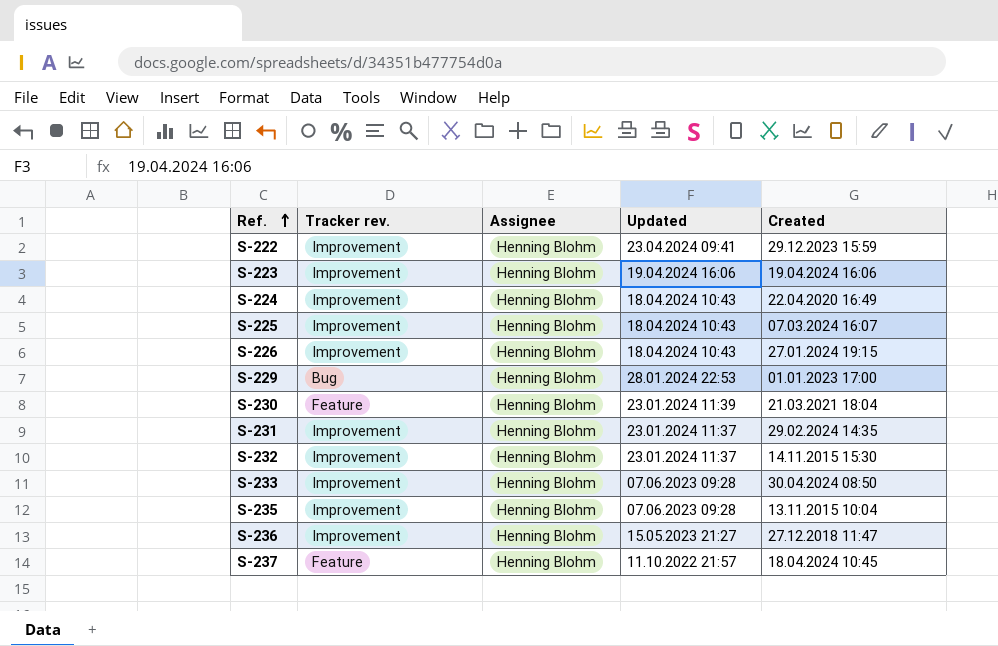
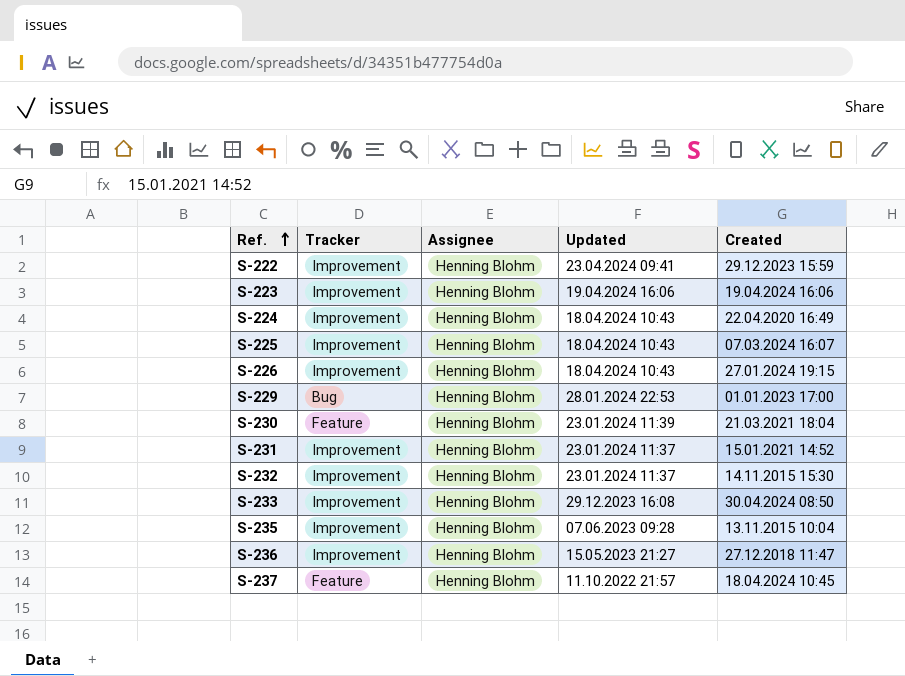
column name: Tracker rev. -> Tracker
S-231 | Created: 29.02.2024 14:35 -> 15.01.2021 14:52
S-233 | Updated: 07.06.2023 09:28 -> 29.12.2023 16:08

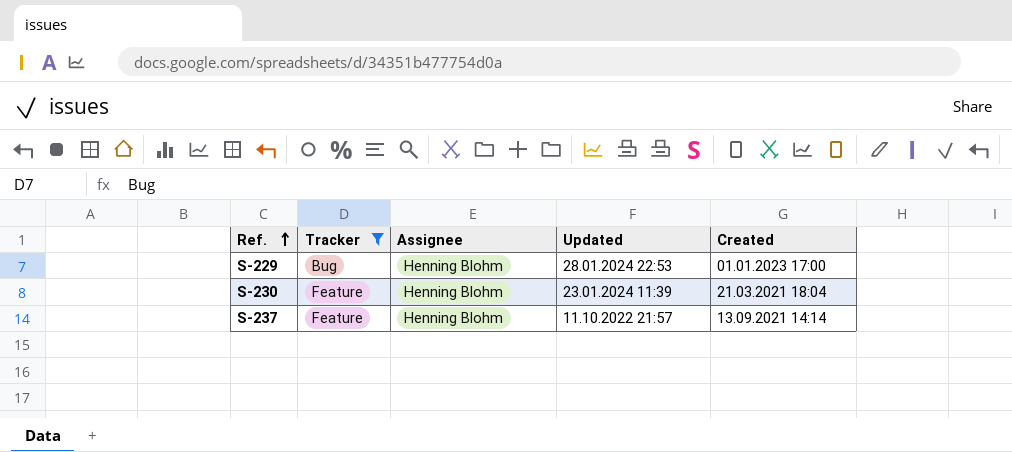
filter: none -> Tracker != Improvement
S-237 | Created: 18.04.2024 10:45 -> 13.09.2021 14:14

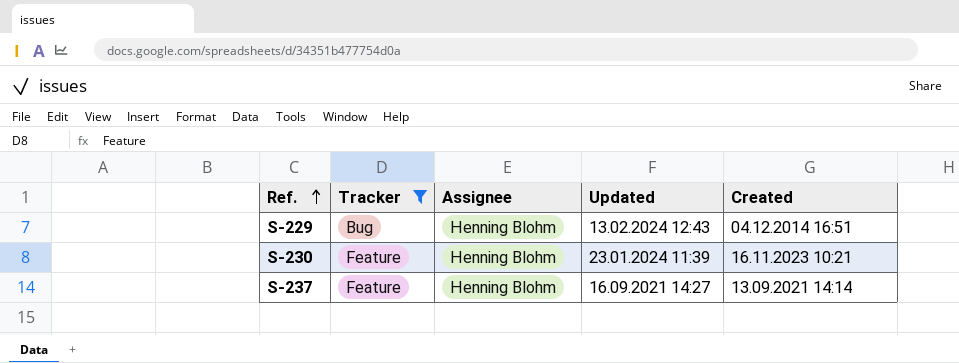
S-229 | Updated: 28.01.2024 22:53 -> 13.02.2024 12:43
S-229 | Created: 01.01.2023 17:00 -> 04.12.2014 16:51
S-230 | Created: 21.03.2021 18:04 -> 16.11.2023 10:21
S-237 | Updated: 11.10.2022 21:57 -> 16.09.2021 14:27

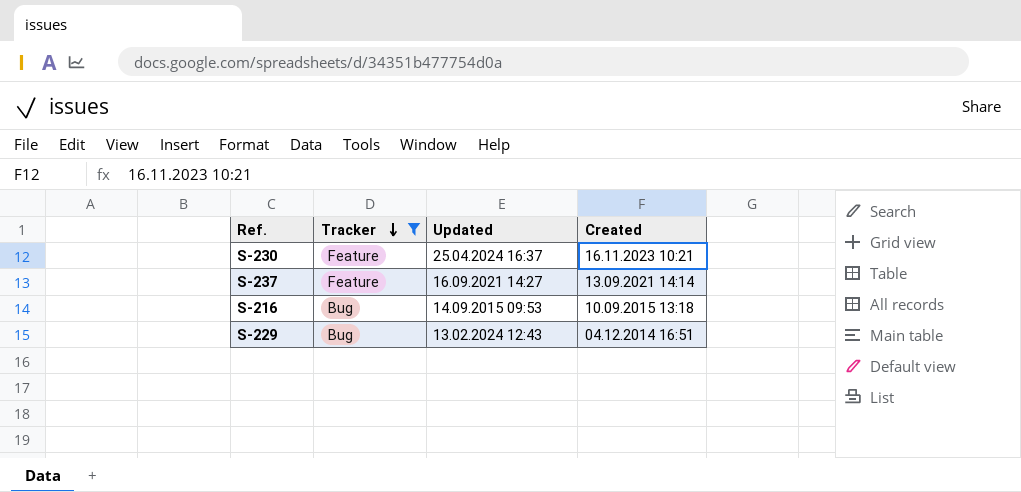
row order: Ref. ascending -> Tracker descending
column Assignee | position: 3 -> none
S-230 | Updated: 23.01.2024 11:39 -> 25.04.2024 16:37
row S-216: none -> Bug | 14.09.2015 09:53 | 10.09.2015 13:18

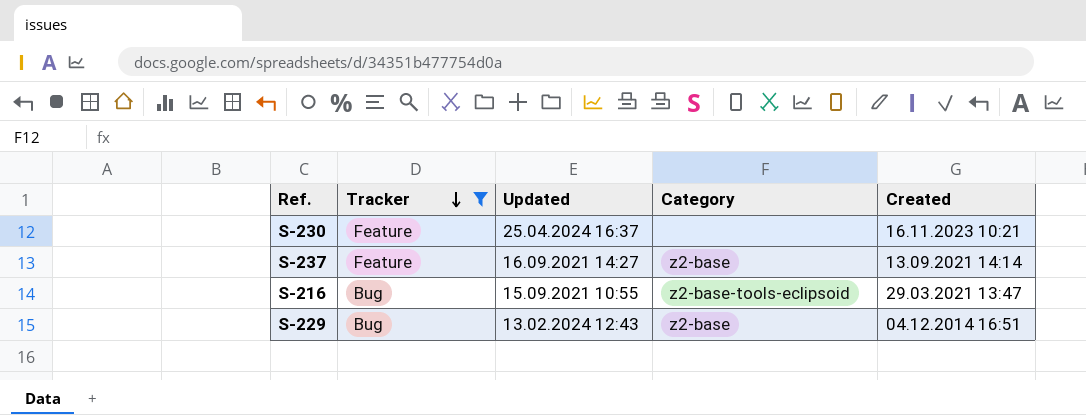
column Category | position: none -> 4
S-216 | Updated: 14.09.2015 09:53 -> 15.09.2021 10:55
S-216 | Created: 10.09.2015 13:18 -> 29.03.2021 13:47

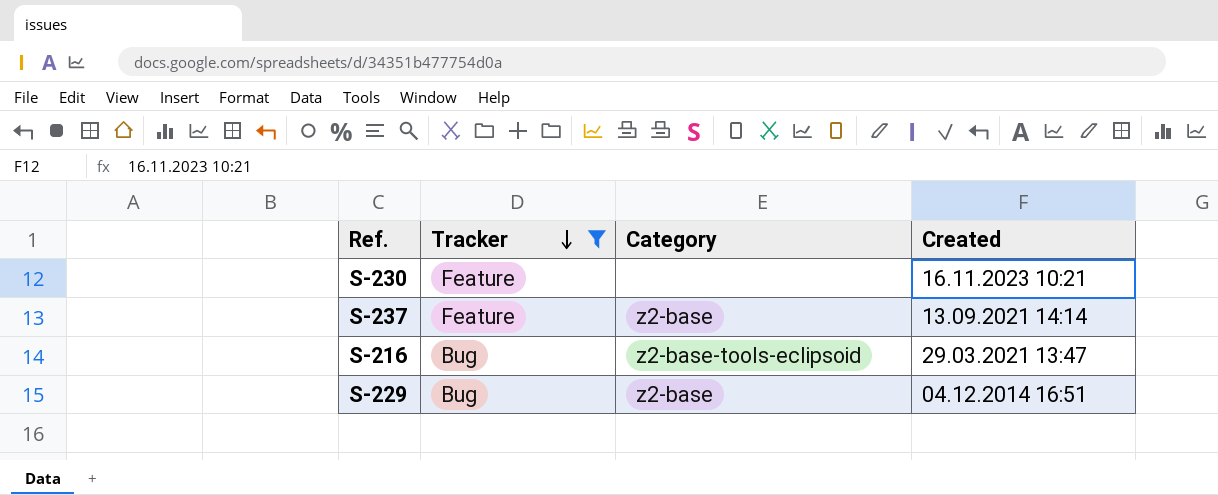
column Updated | position: 3 -> none

